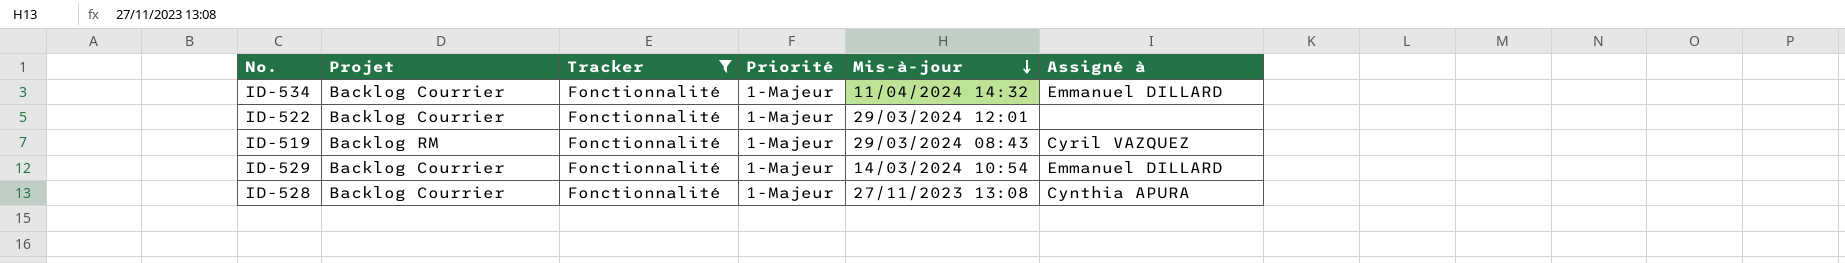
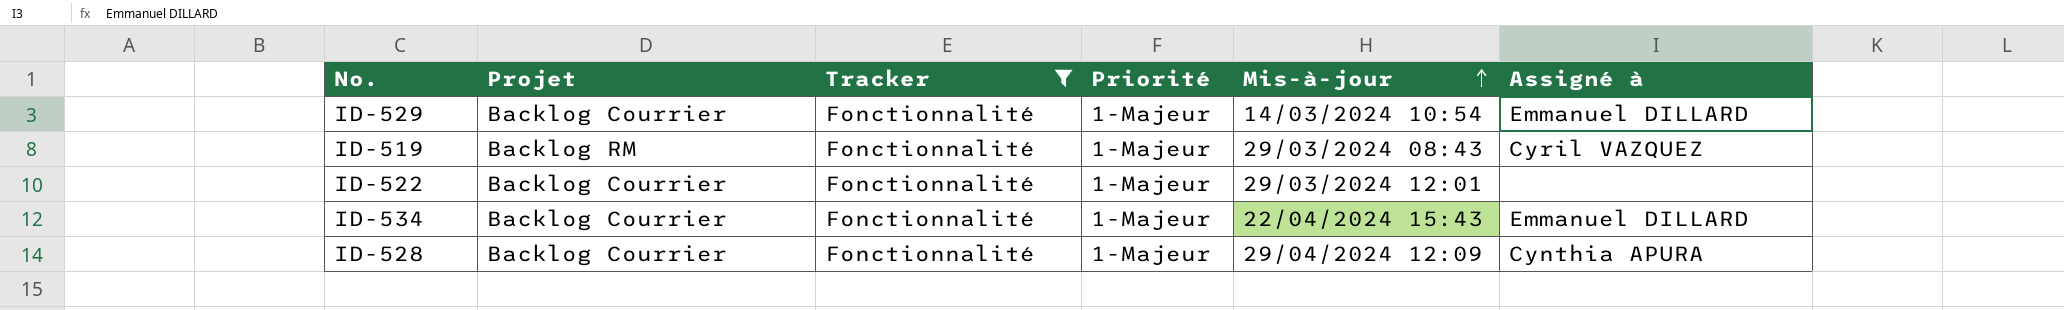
row order: Mis-à-jour descending -> Mis-à-jour ascending
ID-534 | Mis-à-jour: 11/04/2024 14:32 -> 22/04/2024 15:43
ID-528 | Mis-à-jour: 27/11/2023 13:08 -> 29/04/2024 12:09

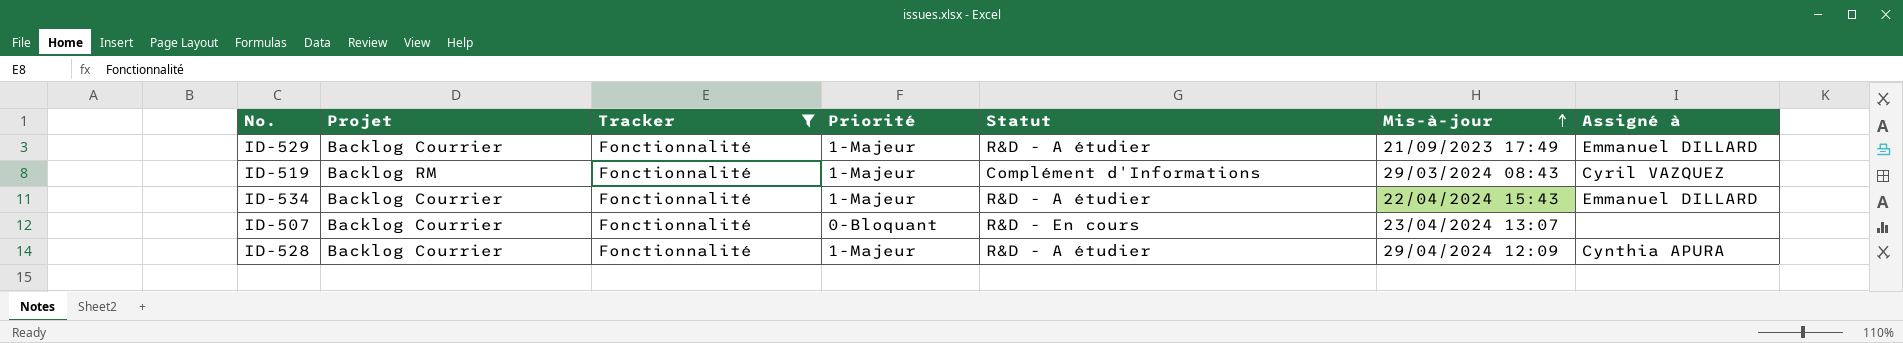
column Statut | position: none -> 5
row ID-522: Backlog Courrier | Fonctionnalité | 1-Majeur | 29/03/2024 12:01 | none -> none
ID-529 | Mis-à-jour: 14/03/2024 10:54 -> 21/09/2023 17:49
row ID-507: none -> Backlog Courrier | Fonctionnalité | 0-Bloquant | R&D - En cours | 23/04/2024 13:07 | none

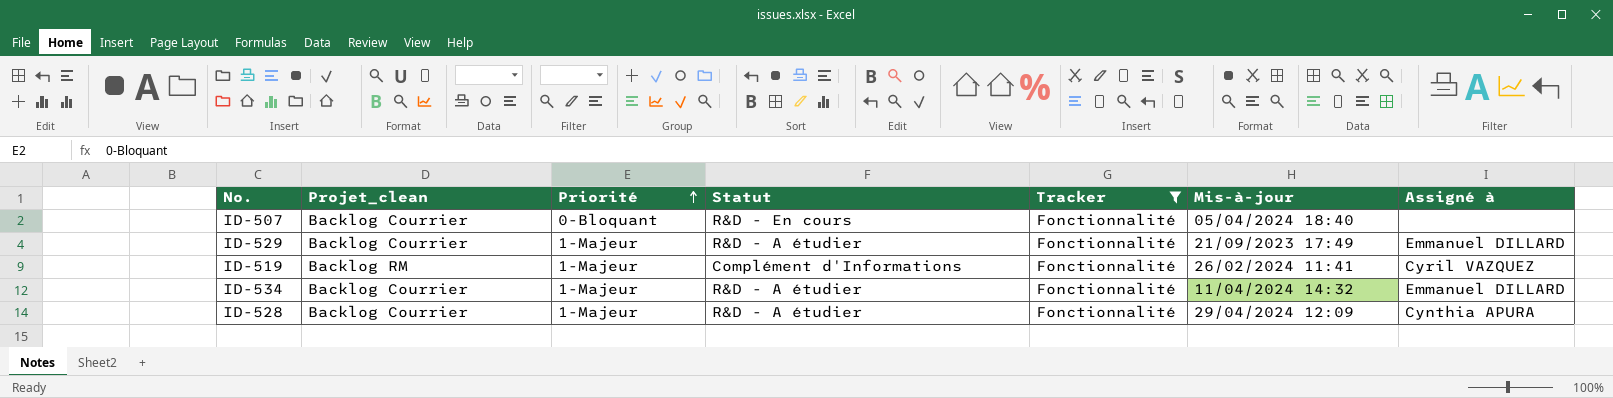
row order: Mis-à-jour ascending -> Priorité ascending
column name: Projet -> Projet_clean
column Tracker | position: 3 -> 5
ID-507 | Mis-à-jour: 23/04/2024 13:07 -> 05/04/2024 18:40
ID-519 | Mis-à-jour: 29/03/2024 08:43 -> 26/02/2024 11:41
ID-534 | Mis-à-jour: 22/04/2024 15:43 -> 11/04/2024 14:32

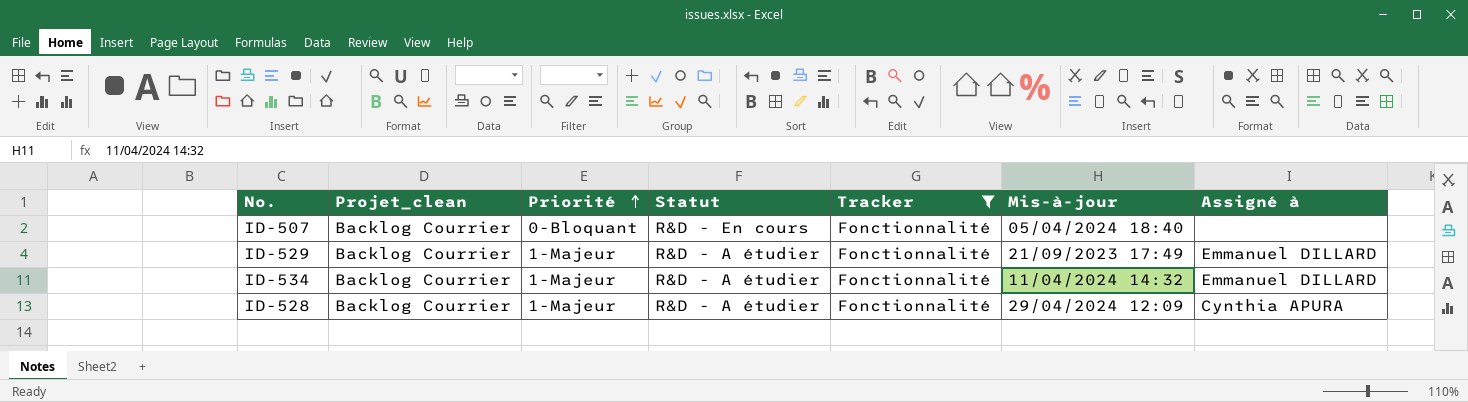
row ID-519: Backlog RM | 1-Majeur | Complément d'Informations | Fonctionnalité | 26/02/2024 11:41 | Cyril VAZQUEZ -> none

